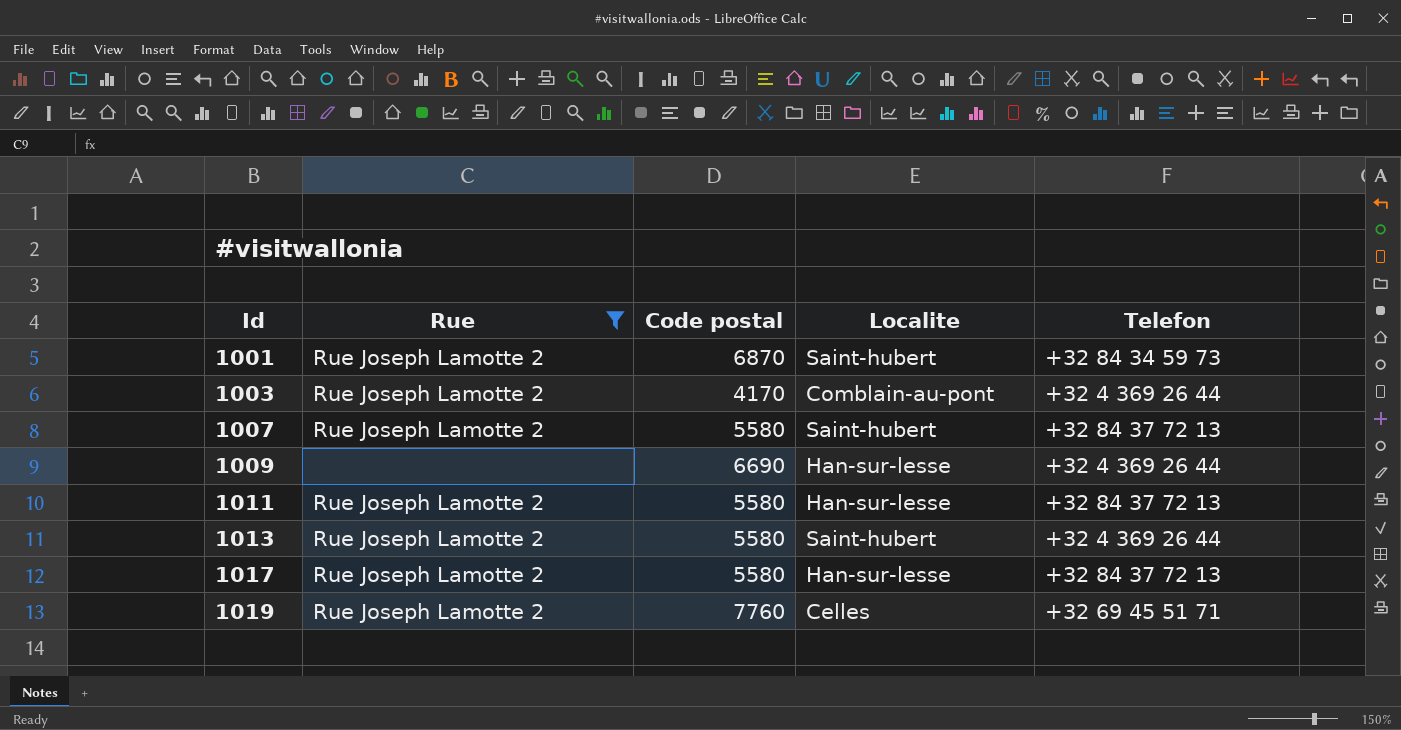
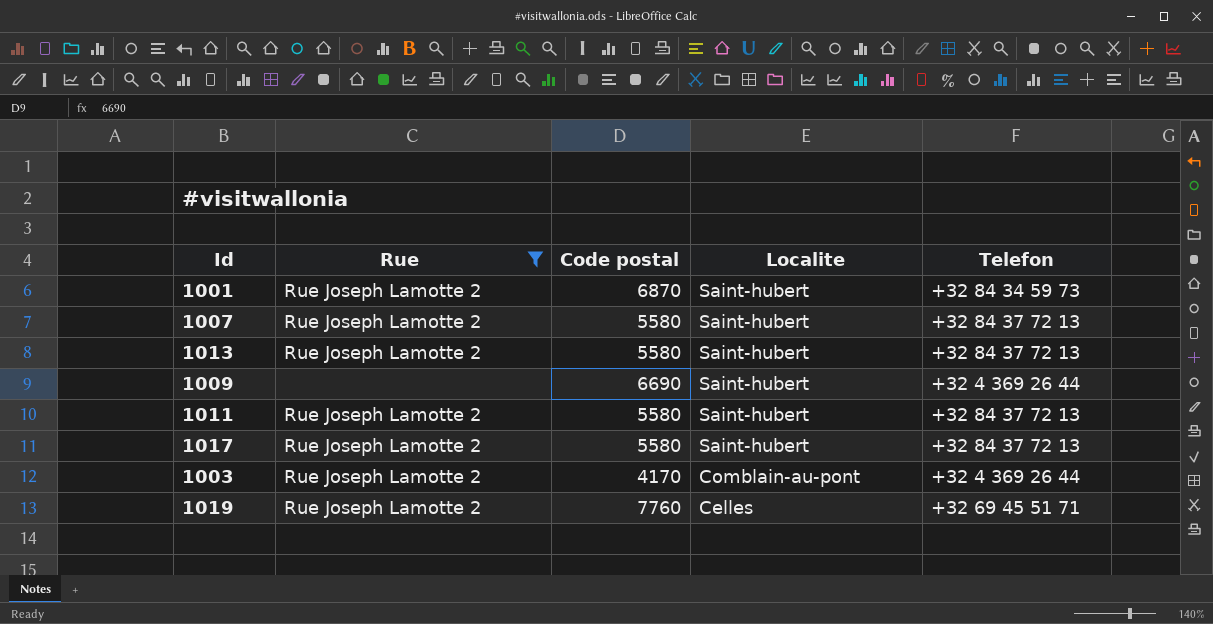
row order: Id ascending -> Localite descending
1013 | Telefon: +32 4 369 26 44 -> +32 84 37 72 13
1009 | Localite: Han-sur-lesse -> Saint-hubert
1011 | Localite: Han-sur-lesse -> Saint-hubert
1017 | Localite: Han-sur-lesse -> Saint-hubert

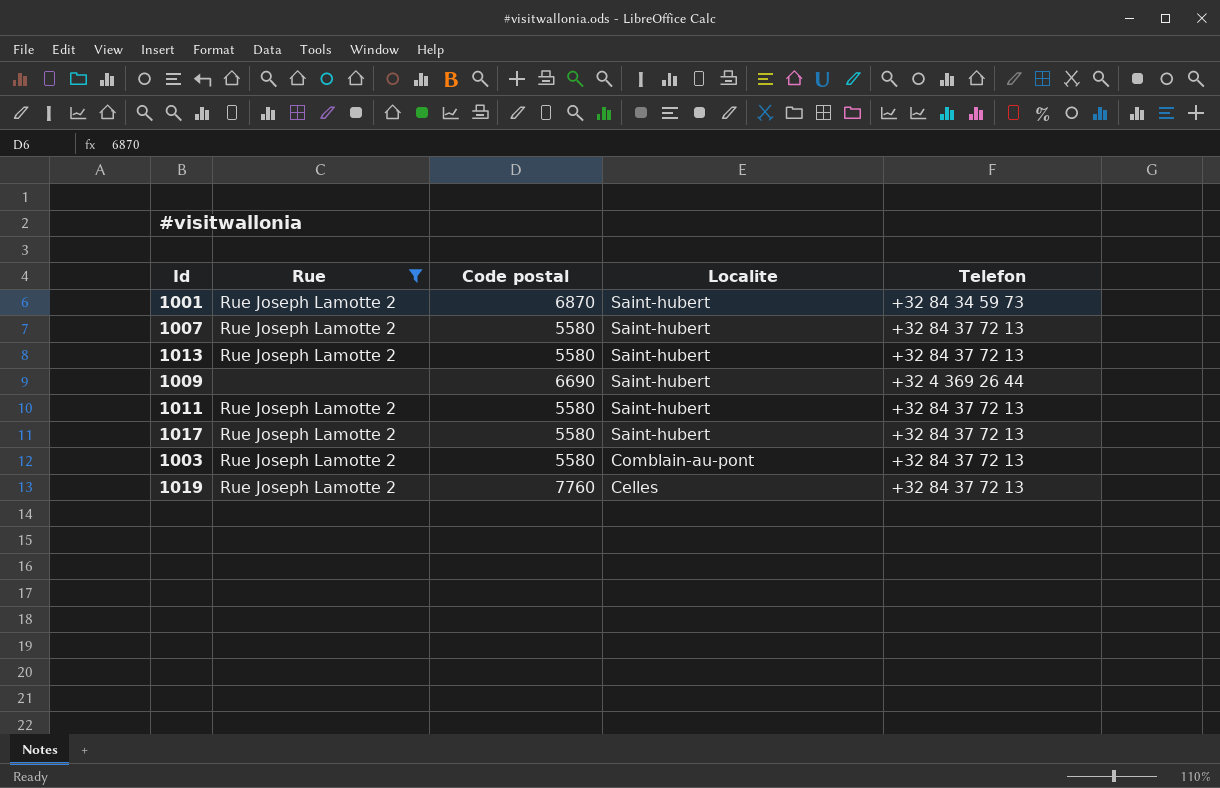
1003 | Code postal: 4170 -> 5580
1003 | Telefon: +32 4 369 26 44 -> +32 84 37 72 13
1019 | Telefon: +32 69 45 51 71 -> +32 84 37 72 13

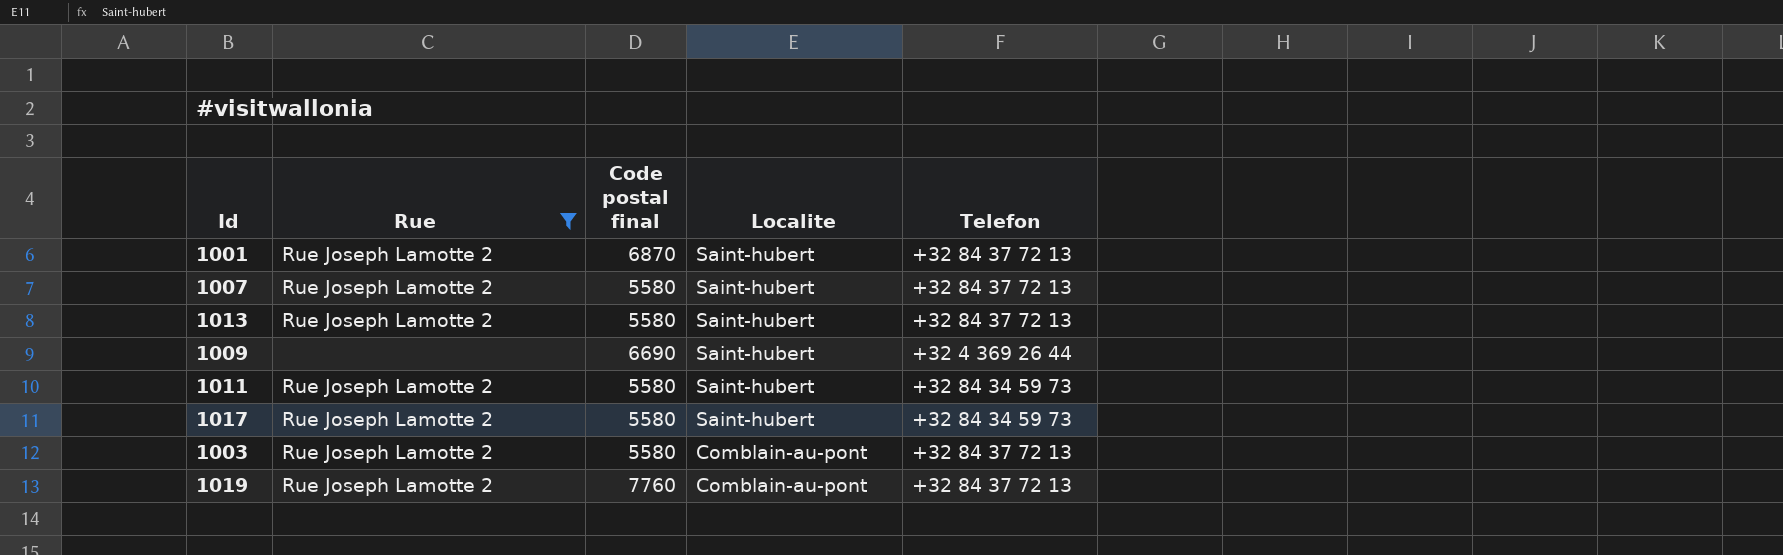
column name: Code postal -> Code postal final
1001 | Telefon: +32 84 34 59 73 -> +32 84 37 72 13
1011 | Telefon: +32 84 37 72 13 -> +32 84 34 59 73
1017 | Telefon: +32 84 37 72 13 -> +32 84 34 59 73
1019 | Localite: Celles -> Comblain-au-pont

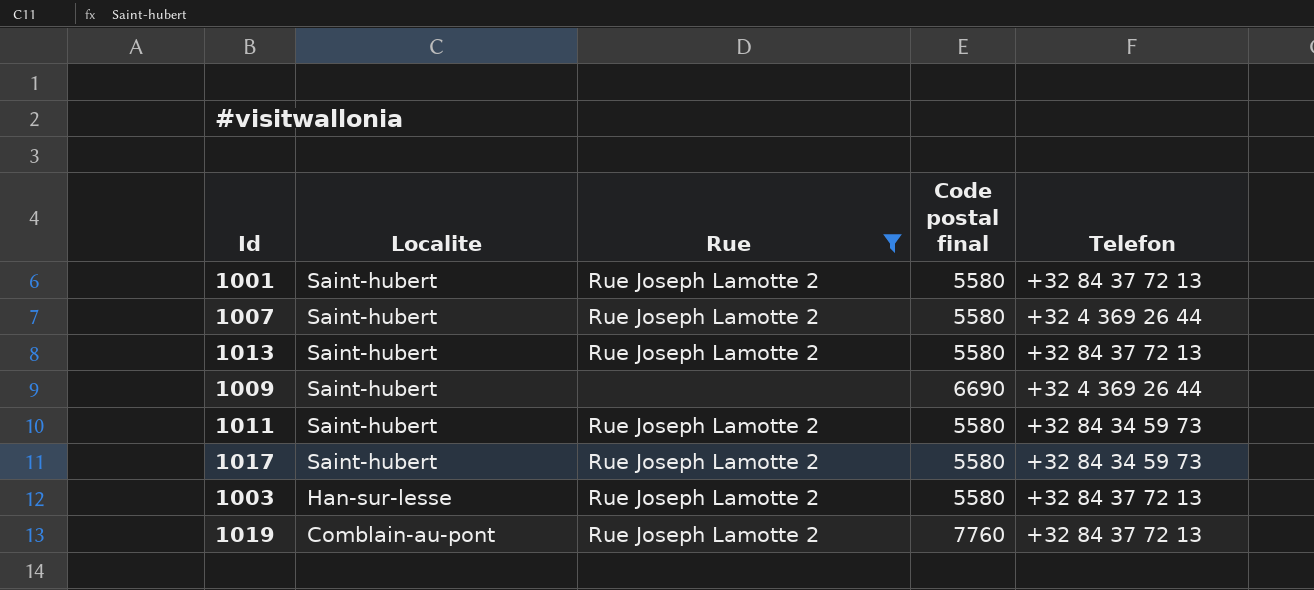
column Localite | position: 4 -> 2
1001 | Code postal final: 6870 -> 5580
1007 | Telefon: +32 84 37 72 13 -> +32 4 369 26 44
1003 | Localite: Comblain-au-pont -> Han-sur-lesse

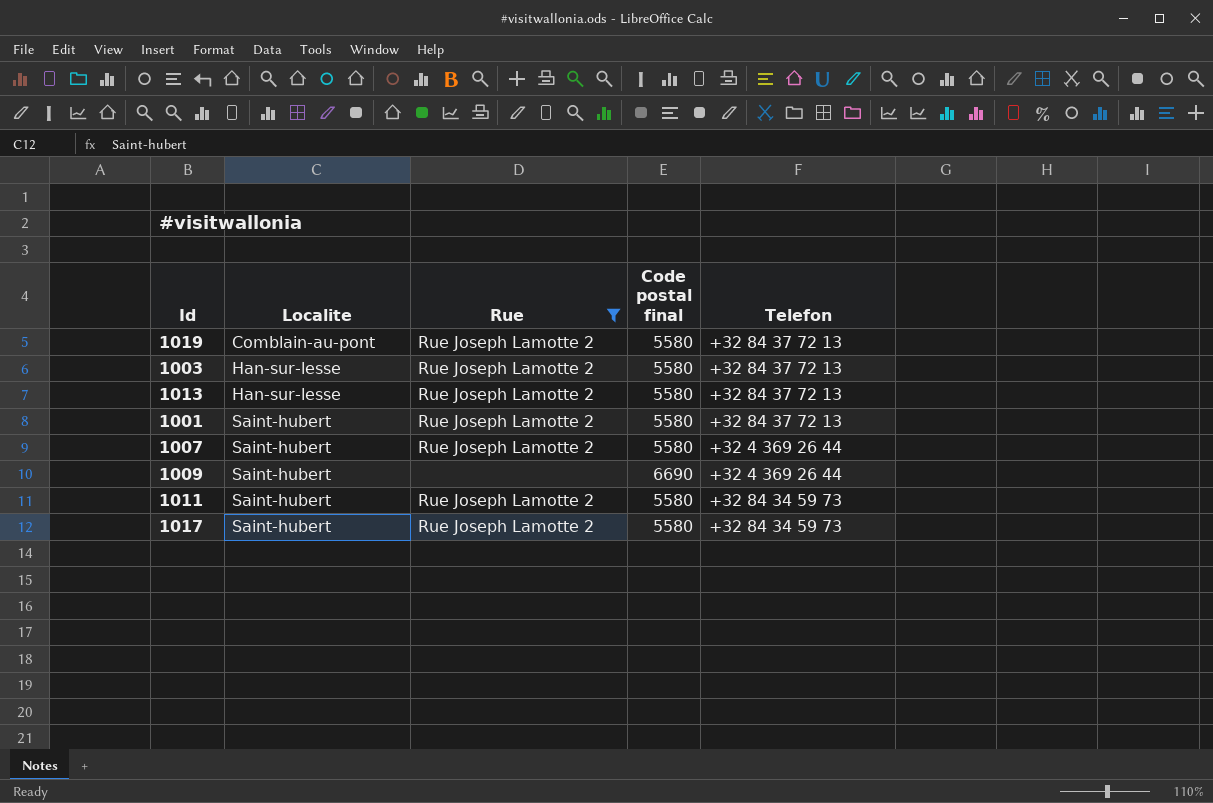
row order: Localite descending -> Localite ascending
1019 | Code postal final: 7760 -> 5580
1013 | Localite: Saint-hubert -> Han-sur-lesse

